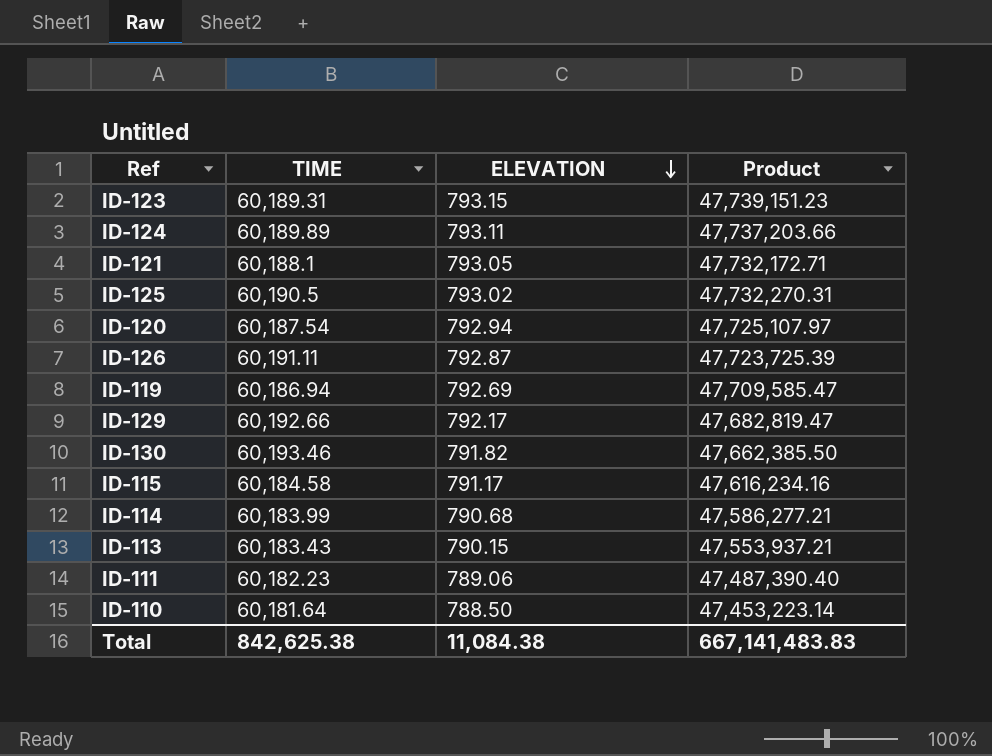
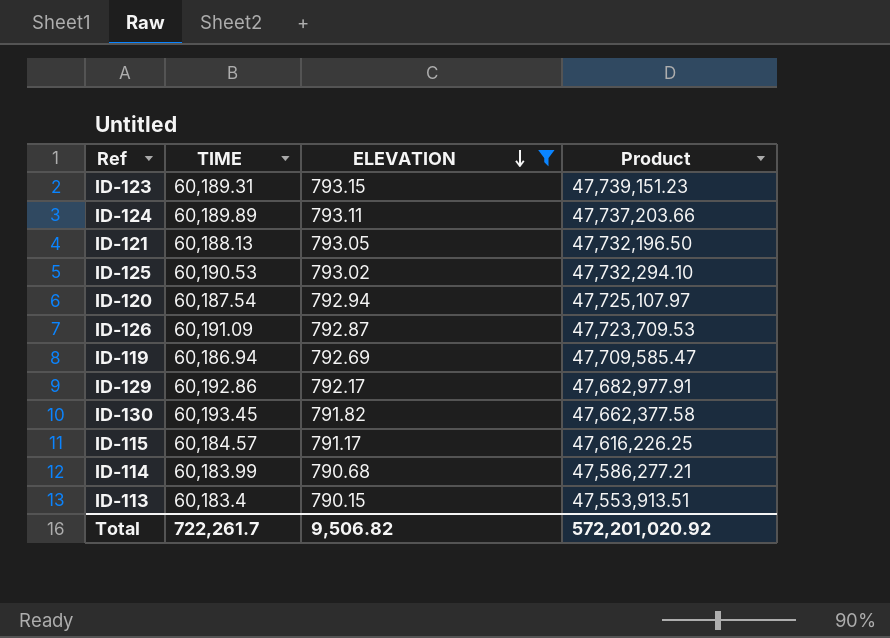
filter: none -> ELEVATION >= 790.15
ID-121 | TIME: 60,188.1 -> 60,188.13
ID-121 | Product: 47,732,172.71 -> 47,732,196.50
ID-125 | TIME: 60,190.5 -> 60,190.53
ID-125 | Product: 47,732,270.31 -> 47,732,294.10
ID-126 | TIME: 60,191.11 -> 60,191.09
ID-126 | Product: 47,723,725.39 -> 47,723,709.53
ID-129 | TIME: 60,192.66 -> 60,192.86
ID-129 | Product: 47,682,819.47 -> 47,682,977.91
ID-130 | TIME: 60,193.46 -> 60,193.45
ID-130 | Product: 47,662,385.50 -> 47,662,377.58
ID-115 | TIME: 60,184.58 -> 60,184.57
ID-115 | Product: 47,616,234.16 -> 47,616,226.25
ID-113 | TIME: 60,183.43 -> 60,183.4
ID-113 | Product: 47,553,937.21 -> 47,553,913.51
Total | TIME: 842,625.38 -> 722,261.7
Total | ELEVATION: 11,084.38 -> 9,506.82
Total | Product: 667,141,483.83 -> 572,201,020.92

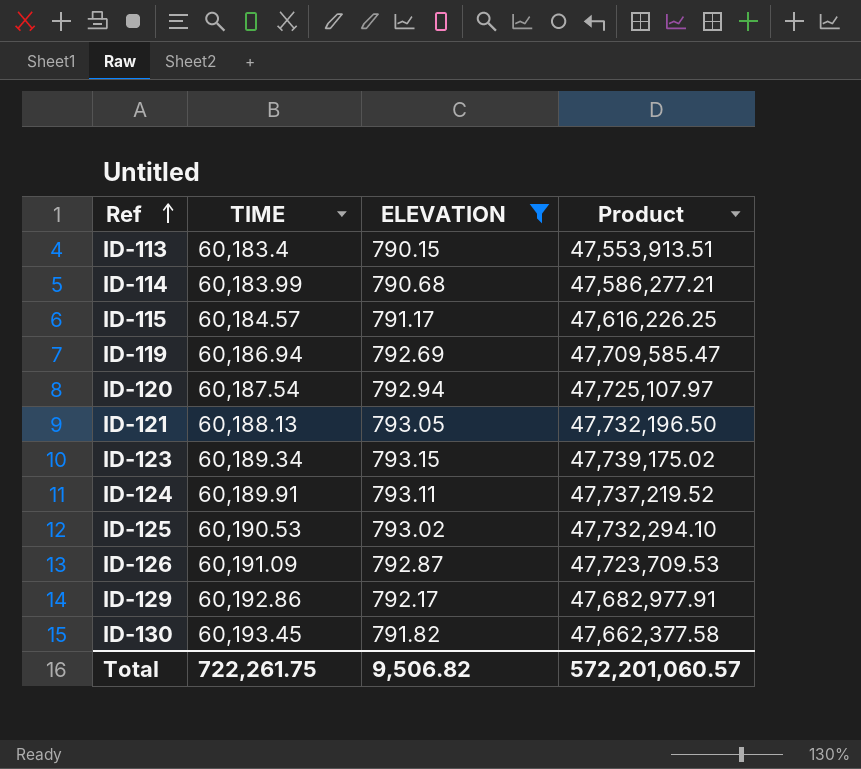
row order: ELEVATION descending -> Ref ascending
ID-123 | TIME: 60,189.31 -> 60,189.34
ID-123 | Product: 47,739,151.23 -> 47,739,175.02
ID-124 | TIME: 60,189.89 -> 60,189.91
ID-124 | Product: 47,737,203.66 -> 47,737,219.52
Total | TIME: 722,261.7 -> 722,261.75
Total | Product: 572,201,020.92 -> 572,201,060.57

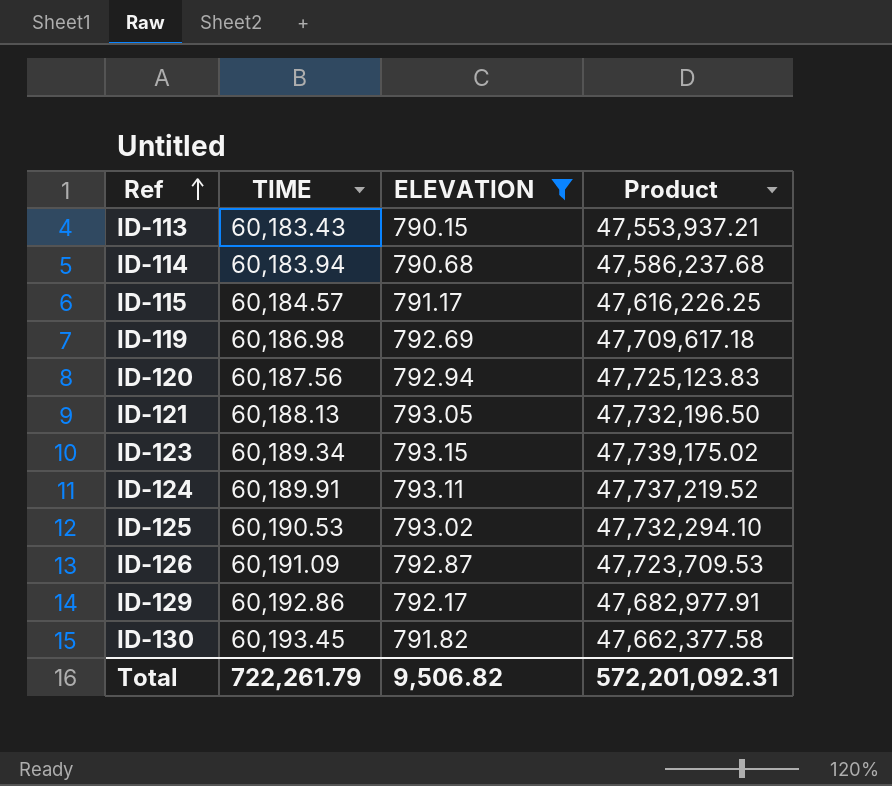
ID-113 | TIME: 60,183.4 -> 60,183.43
ID-113 | Product: 47,553,913.51 -> 47,553,937.21
ID-114 | TIME: 60,183.99 -> 60,183.94
ID-114 | Product: 47,586,277.21 -> 47,586,237.68
ID-119 | TIME: 60,186.94 -> 60,186.98
ID-119 | Product: 47,709,585.47 -> 47,709,617.18
ID-120 | TIME: 60,187.54 -> 60,187.56
ID-120 | Product: 47,725,107.97 -> 47,725,123.83
Total | TIME: 722,261.75 -> 722,261.79
Total | Product: 572,201,060.57 -> 572,201,092.31

